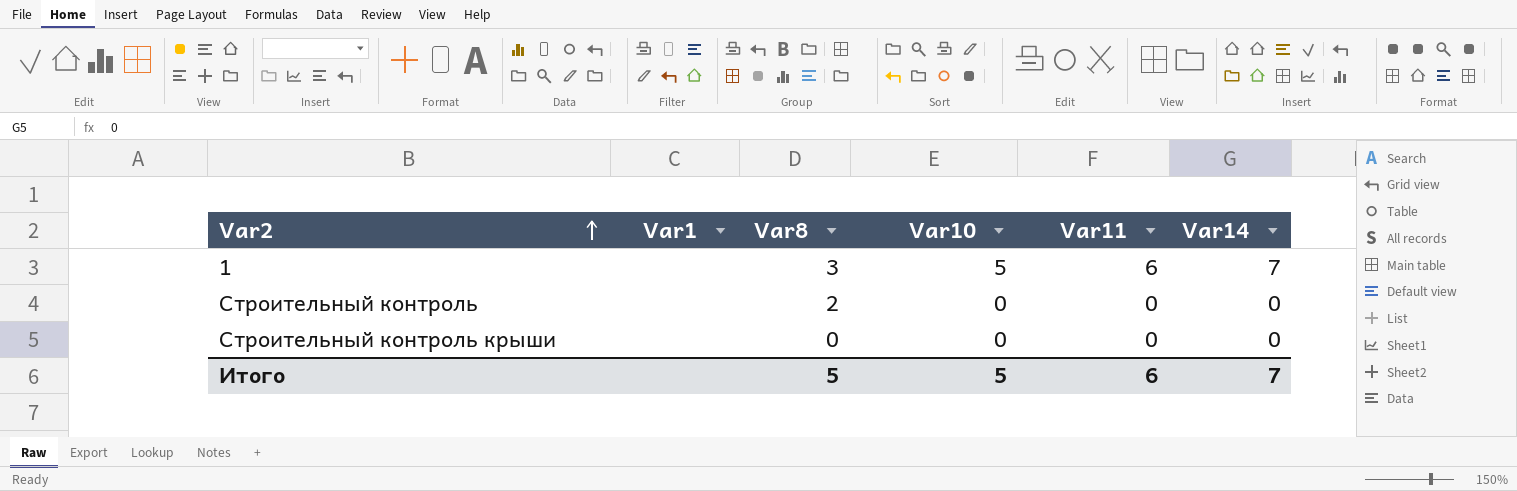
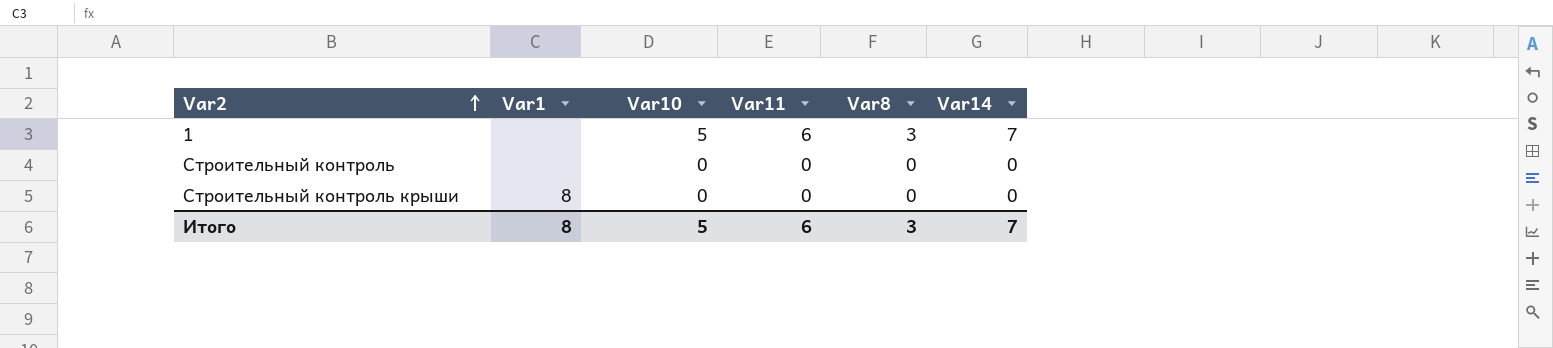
column Var8 | position: 3 -> 5
Строительный контроль | Var8: 2 -> 0
Строительный контроль крыши | Var1: none -> 8
Итого | Var1: none -> 8
Итого | Var8: 5 -> 3

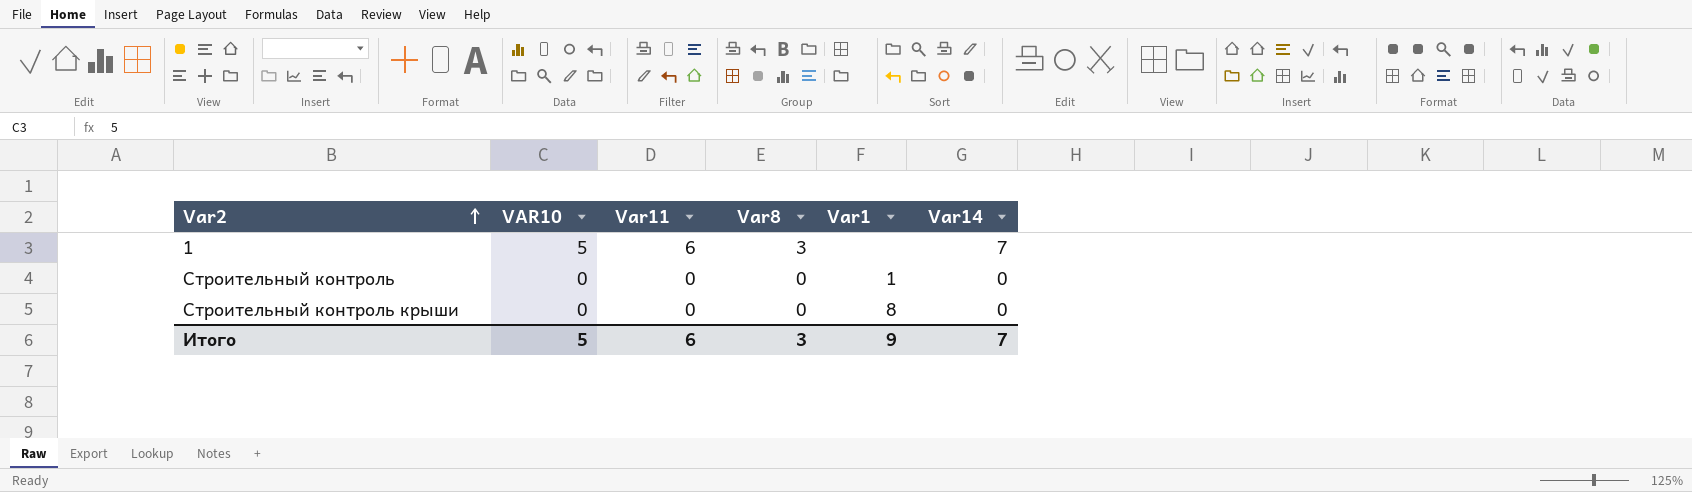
column name: Var10 -> VAR10
column Var1 | position: 2 -> 5
Строительный контроль | Var1: none -> 1
Итого | Var1: 8 -> 9

